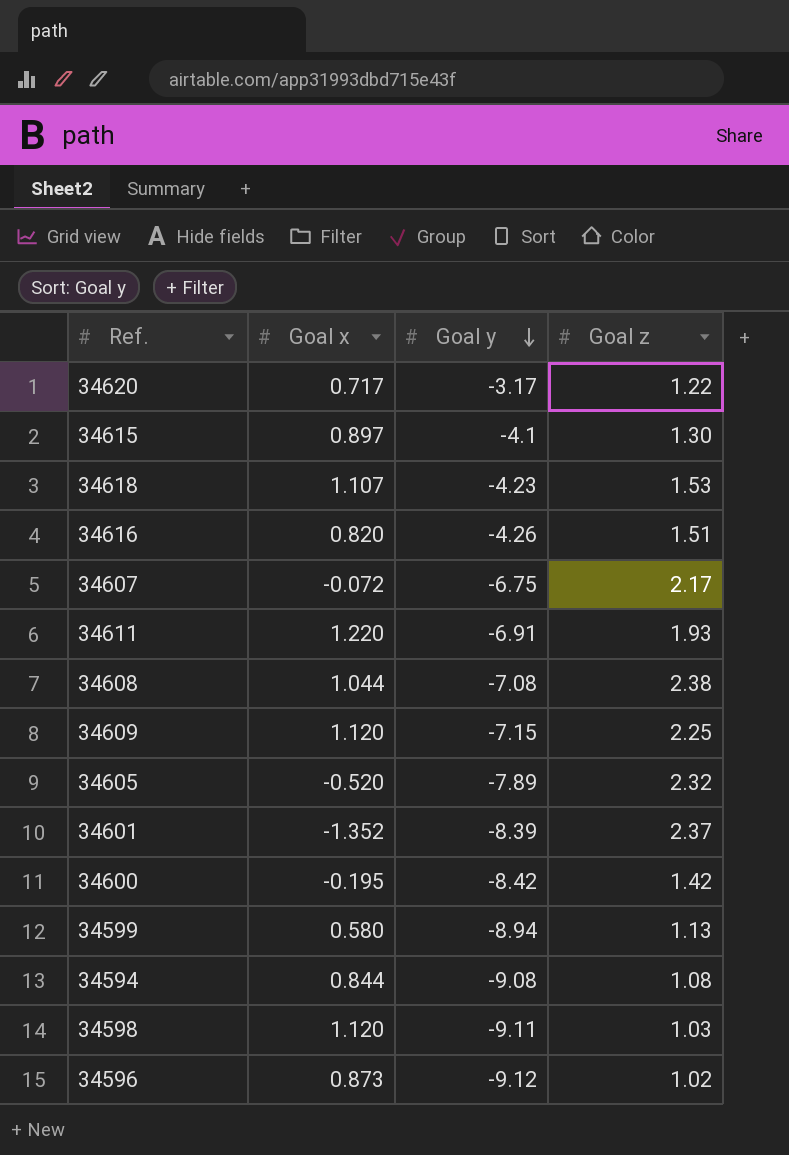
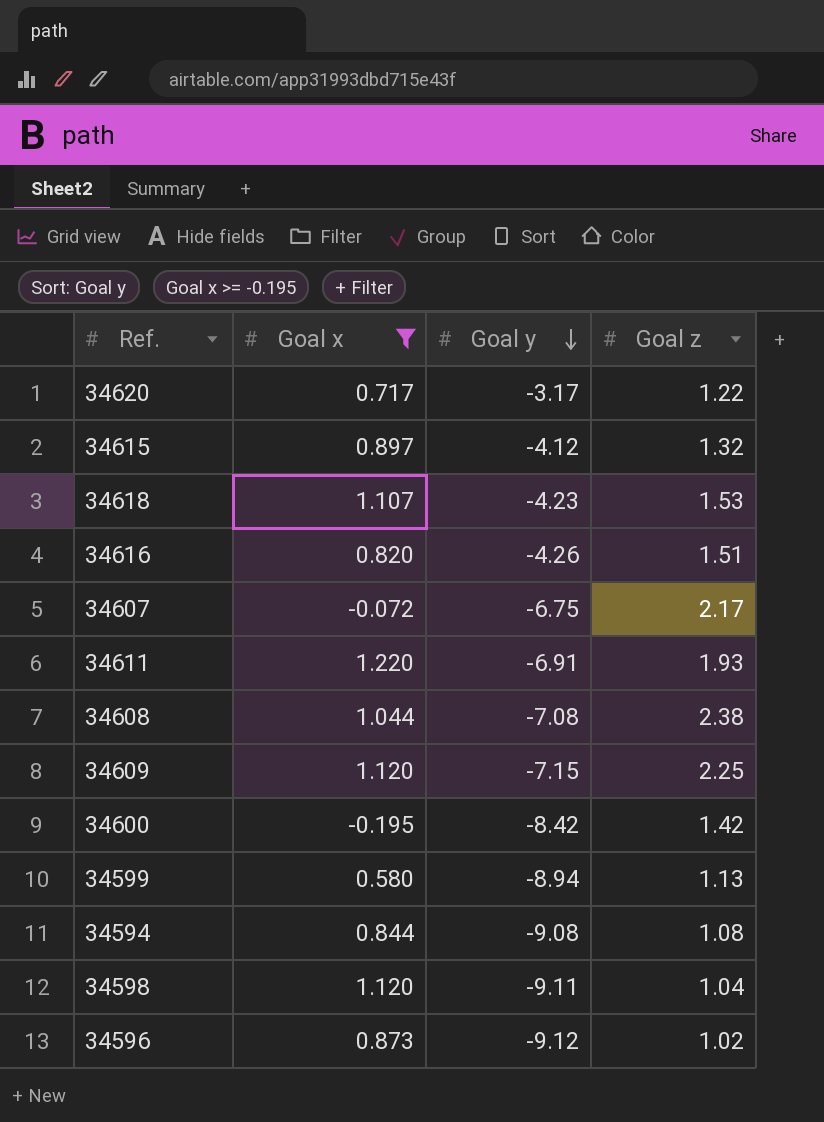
filter: none -> Goal x >= -0.195
34615 | Goal y: -4.1 -> -4.12
34615 | Goal z: 1.30 -> 1.32
34598 | Goal z: 1.03 -> 1.04

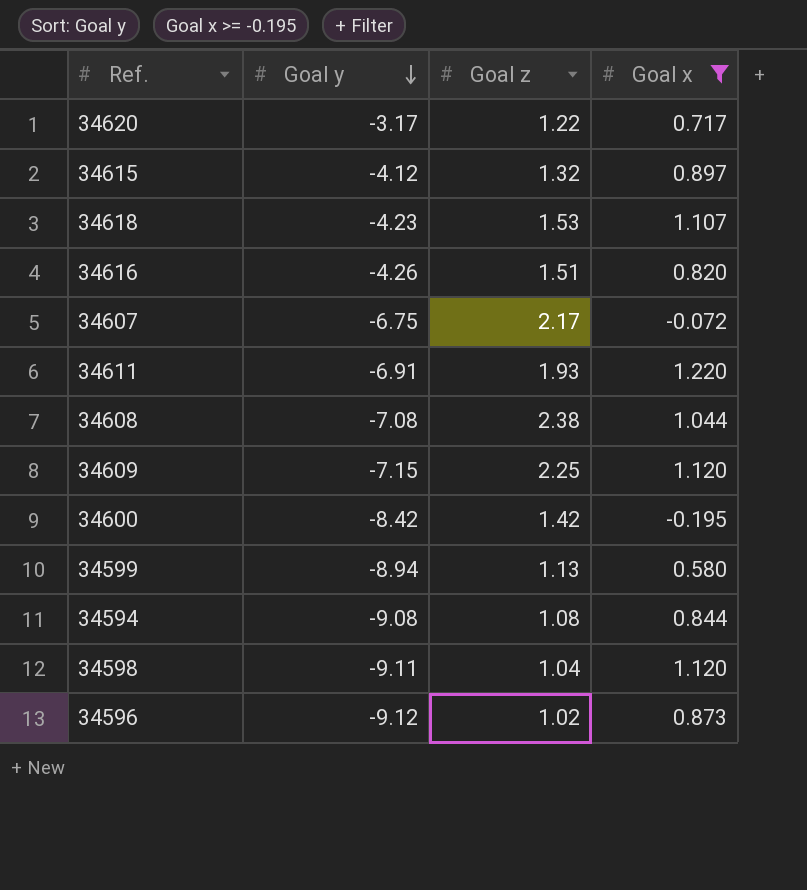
column Goal x | position: 2 -> 4

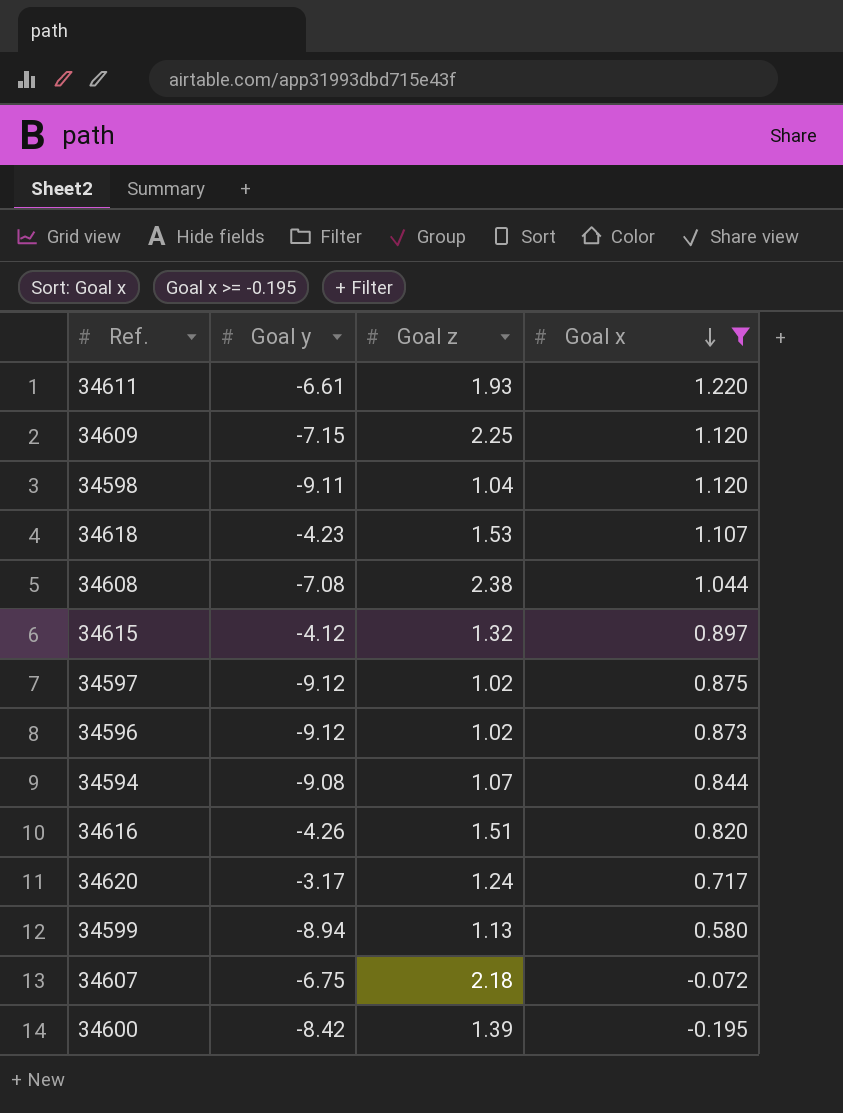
row order: Goal y descending -> Goal x descending
34611 | Goal y: -6.91 -> -6.61
row 34597: none -> -9.12 | 1.02 | 0.875
34594 | Goal z: 1.08 -> 1.07
34620 | Goal z: 1.22 -> 1.24
34607 | Goal z: 2.17 -> 2.18
34600 | Goal z: 1.42 -> 1.39

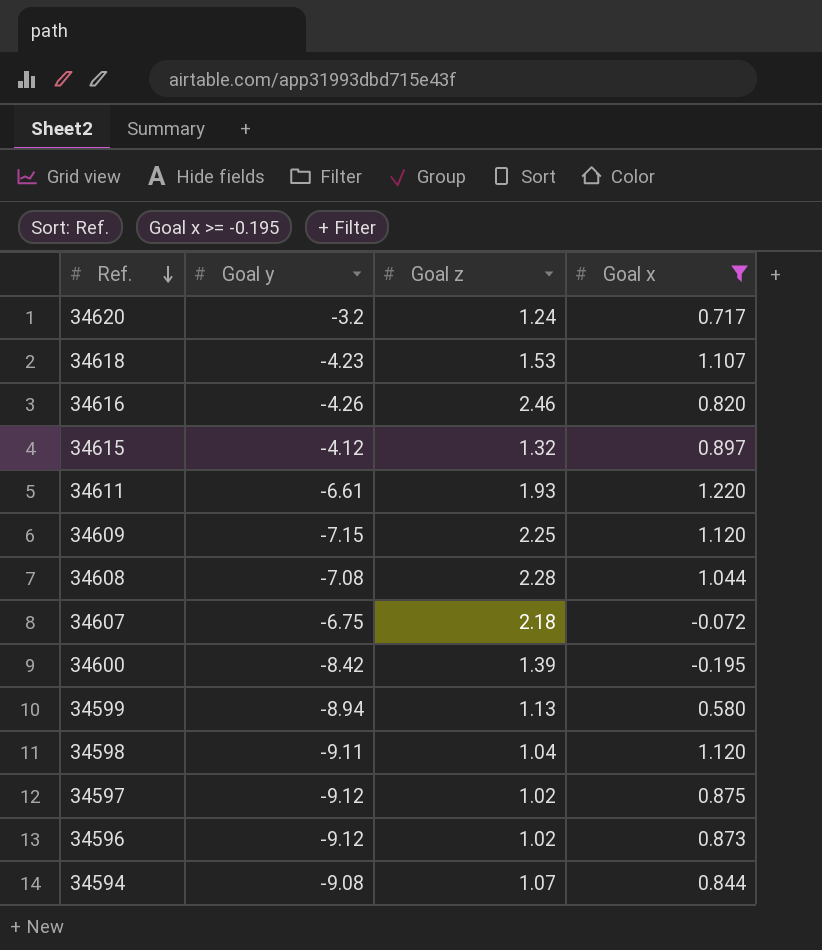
row order: Goal x descending -> Ref. descending
34620 | Goal y: -3.17 -> -3.2
34616 | Goal z: 1.51 -> 2.46
34608 | Goal z: 2.38 -> 2.28

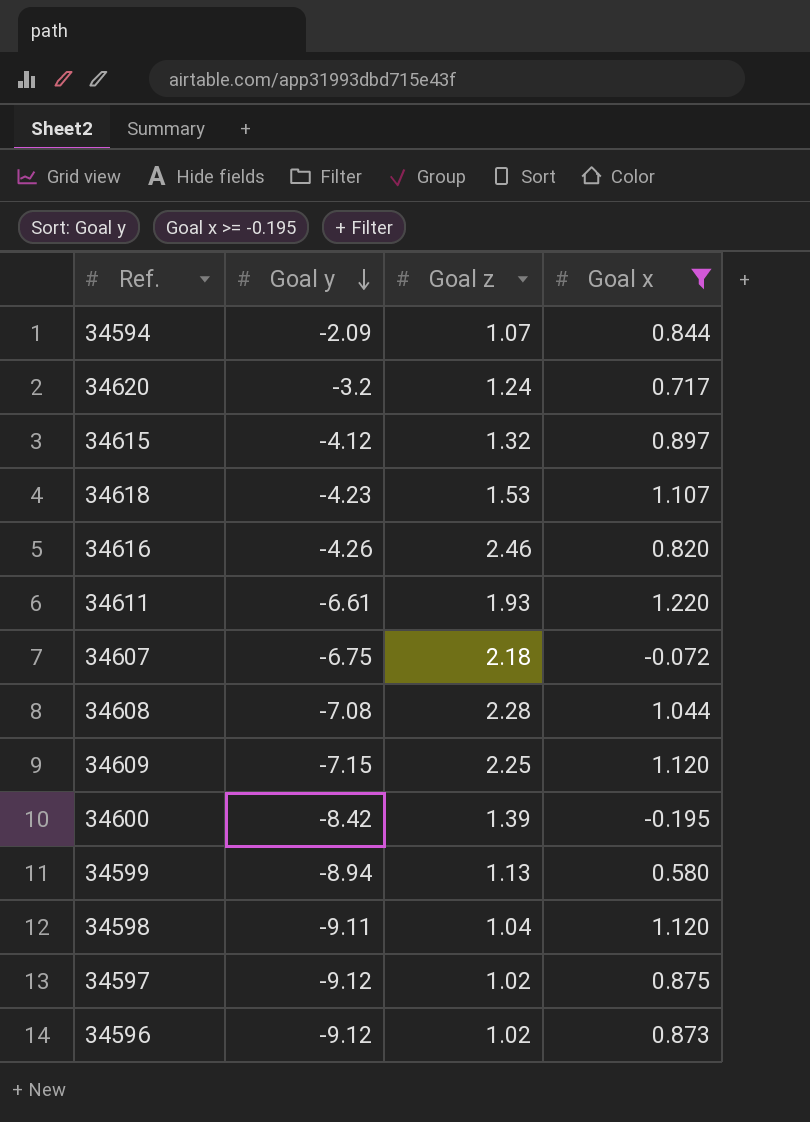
row order: Ref. descending -> Goal y descending
34594 | Goal y: -9.08 -> -2.09

